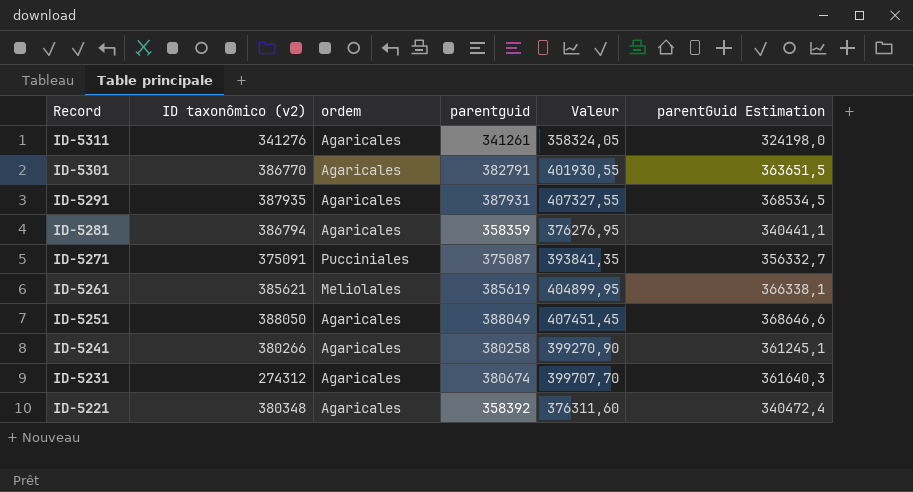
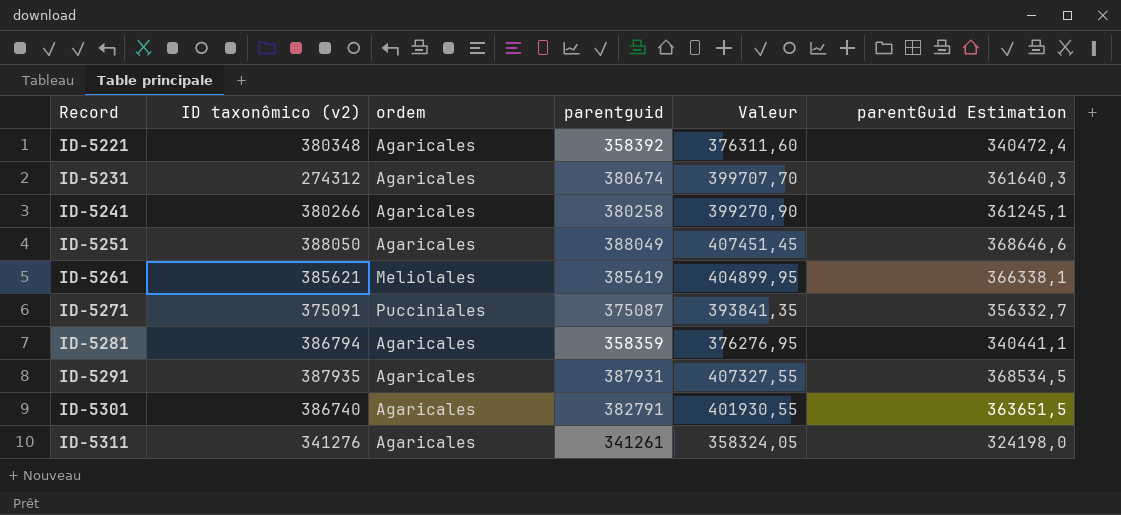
row order: Record descending -> Record ascending
ID-5301 | ID taxonômico (v2): 386770 -> 386740

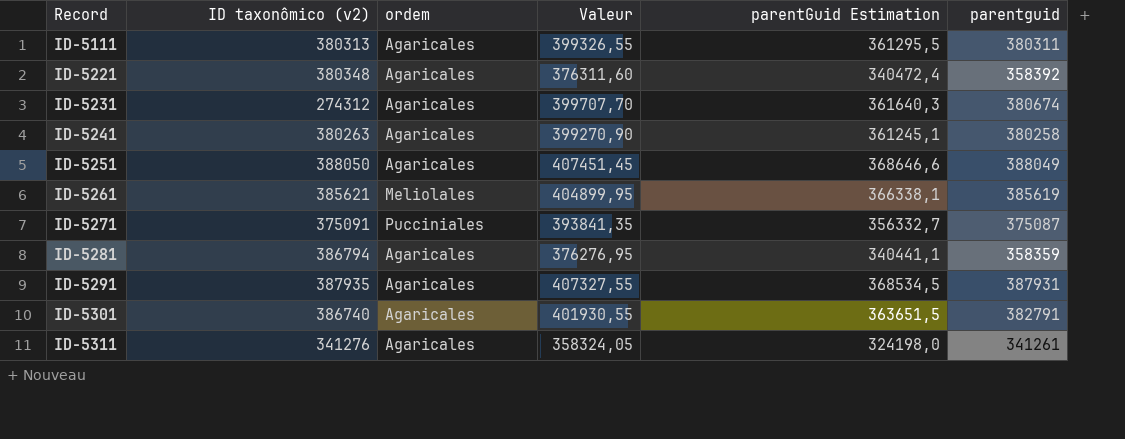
column parentguid | position: 4 -> 6
row ID-5111: none -> 380313 | Agaricales | 399326,55 | 361295,5 | 380311
ID-5241 | ID taxonômico (v2): 380266 -> 380263

